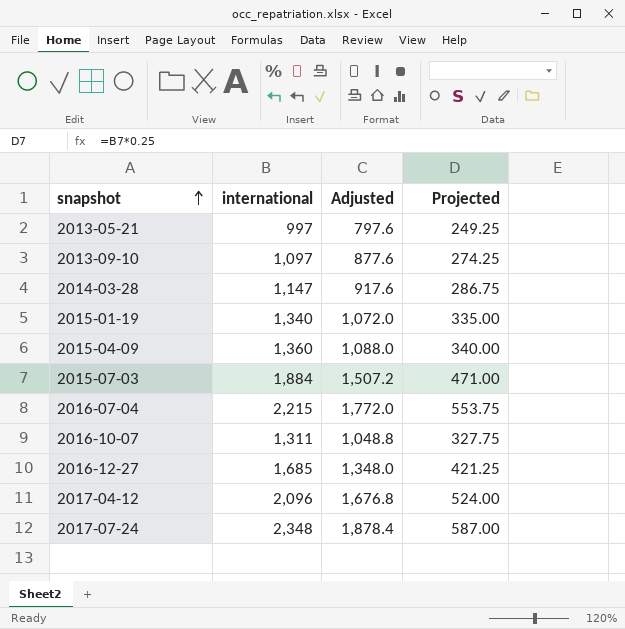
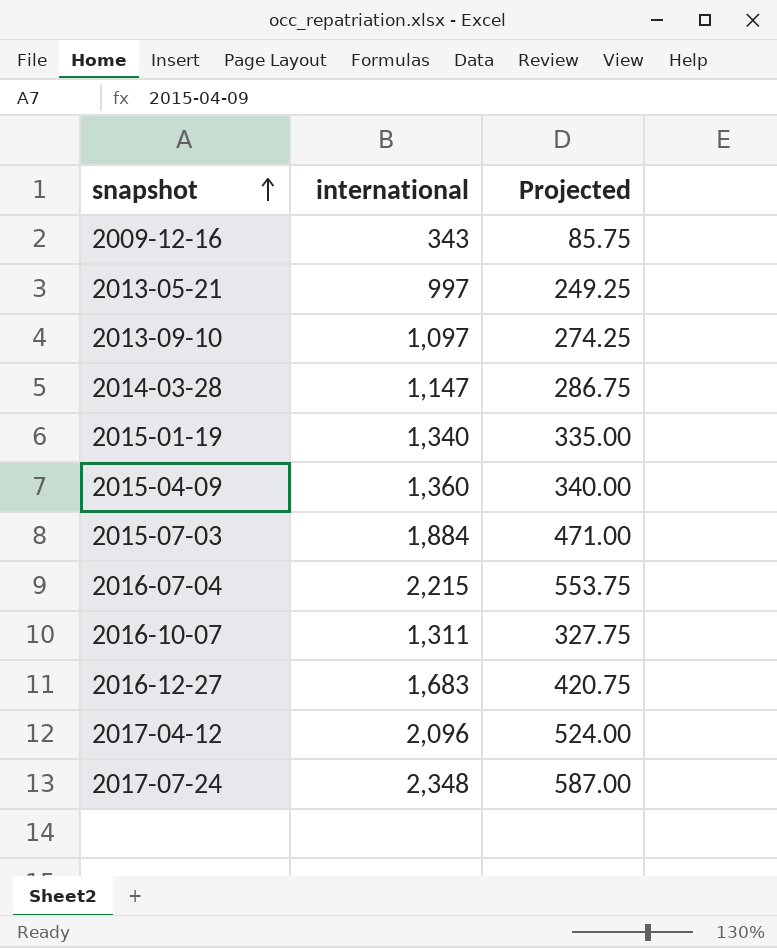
column Adjusted | formula: [international] * 0.8 -> none
row 2009-12-16: none -> 343 | 85.75
2016-12-27 | international: 1,685 -> 1,683
2016-12-27 | Projected: 421.25 -> 420.75

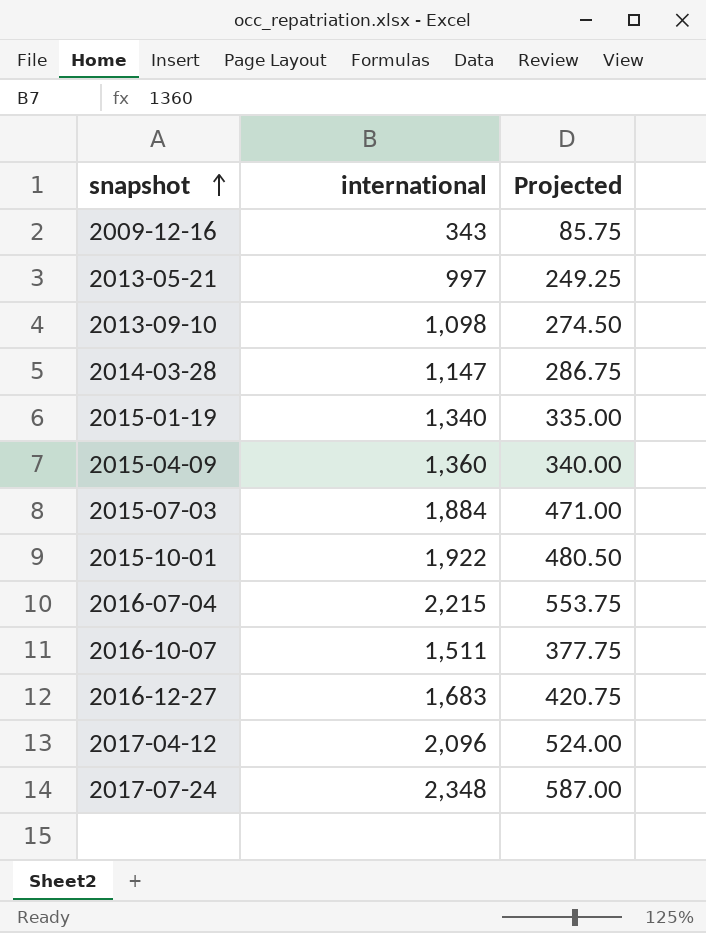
2013-09-10 | international: 1,097 -> 1,098
2013-09-10 | Projected: 274.25 -> 274.50
row 2015-10-01: none -> 1,922 | 480.50
2016-10-07 | international: 1,311 -> 1,511
2016-10-07 | Projected: 327.75 -> 377.75

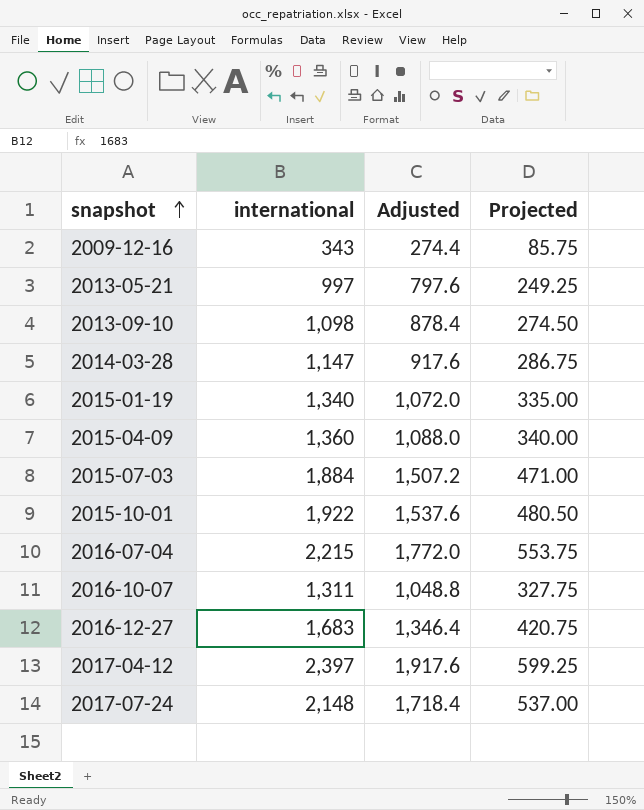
column Adjusted | formula: none -> [international] * 0.8
2016-10-07 | international: 1,511 -> 1,311
2016-10-07 | Projected: 377.75 -> 327.75
2017-04-12 | international: 2,096 -> 2,397
2017-04-12 | Projected: 524.00 -> 599.25
2017-07-24 | international: 2,348 -> 2,148
2017-07-24 | Projected: 587.00 -> 537.00

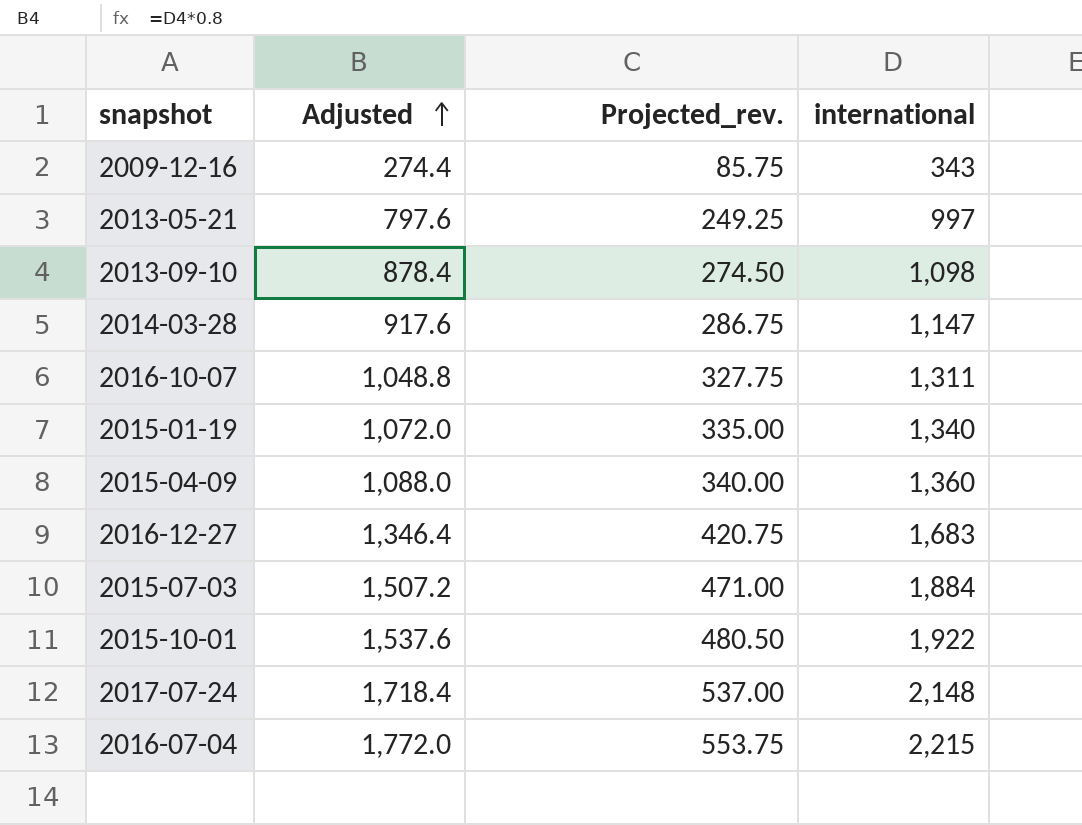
row order: snapshot ascending -> Adjusted ascending
column name: Projected -> Projected_rev.
column international | position: 2 -> 4
row 2017-04-12: 2,397 | 1,917.6 | 599.25 -> none

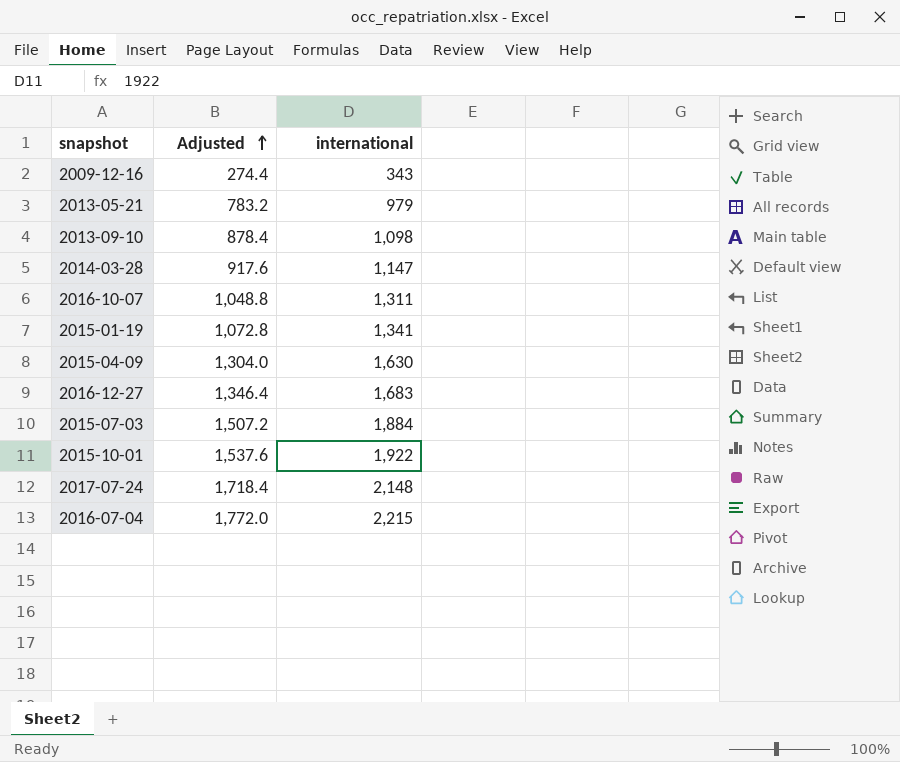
column Projected_rev. | formula: [international] * 0.25 -> none
2013-05-21 | Adjusted: 797.6 -> 783.2
2013-05-21 | international: 997 -> 979
2015-01-19 | Adjusted: 1,072.0 -> 1,072.8
2015-01-19 | international: 1,340 -> 1,341
2015-04-09 | Adjusted: 1,088.0 -> 1,304.0
2015-04-09 | international: 1,360 -> 1,630

